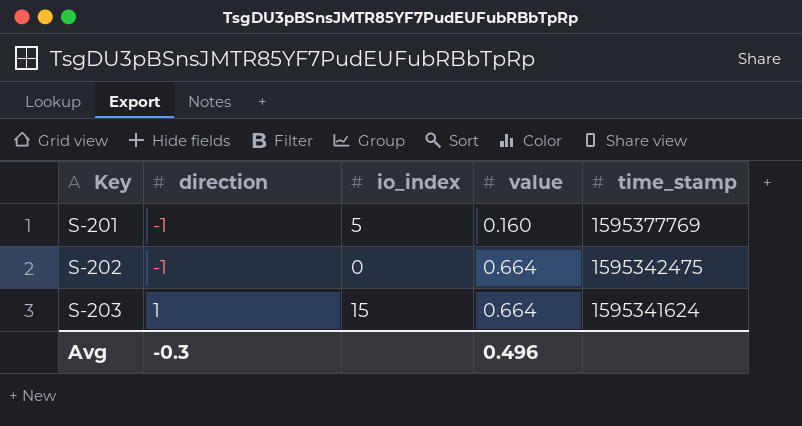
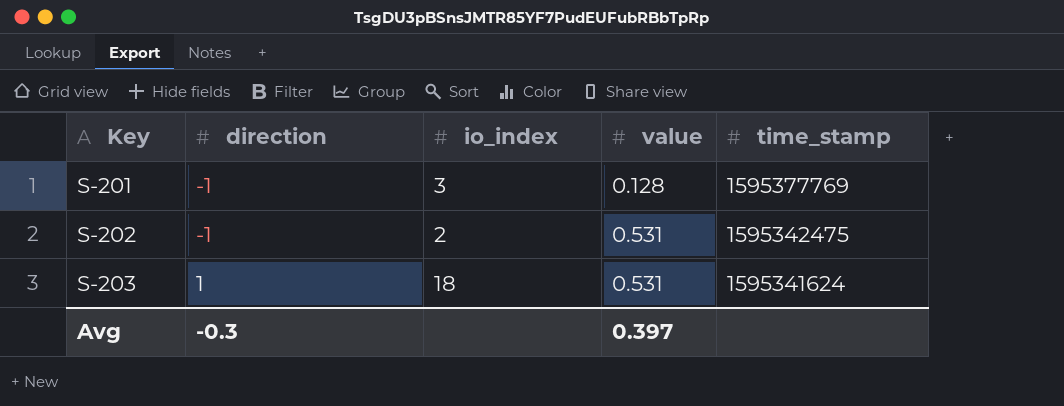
S-201 | io_index: 5 -> 3
S-201 | value: 0.160 -> 0.128
S-202 | io_index: 0 -> 2
S-202 | value: 0.664 -> 0.531
S-203 | io_index: 15 -> 18
S-203 | value: 0.664 -> 0.531
Avg | value: 0.496 -> 0.397

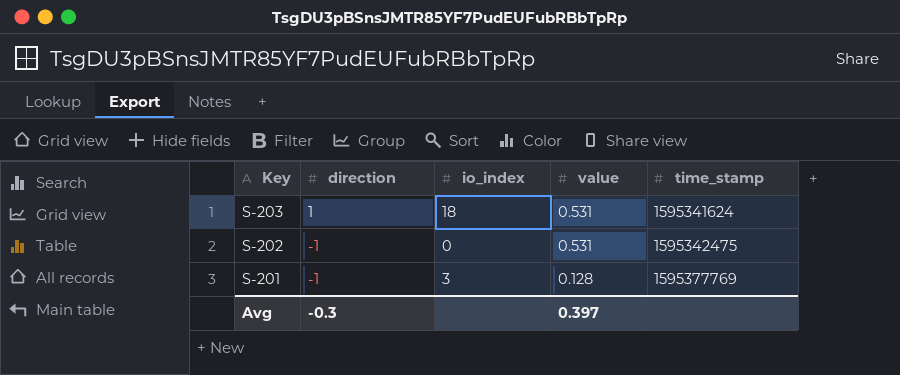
row order: Key ascending -> Key descending
S-202 | io_index: 2 -> 0

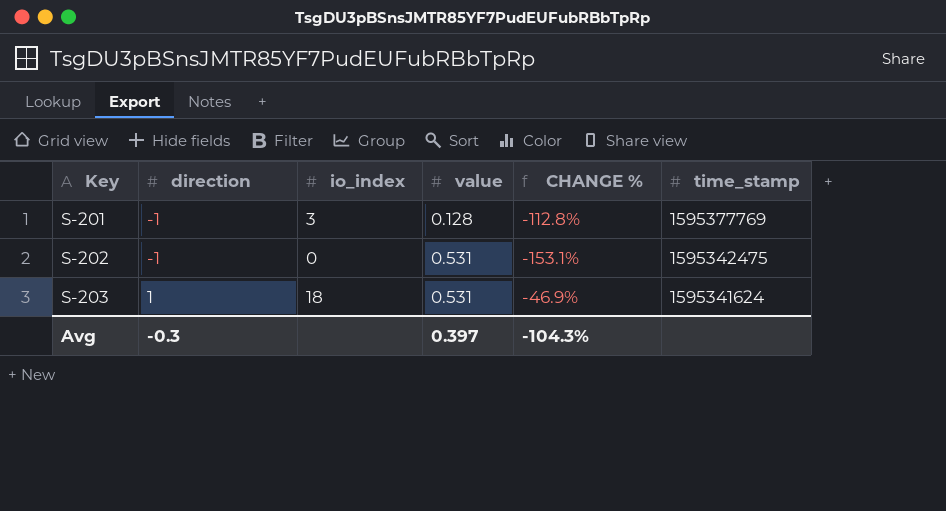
row order: Key descending -> Key ascending
column CHANGE % | formula: none -> ([value] - [direction]) / [direction]

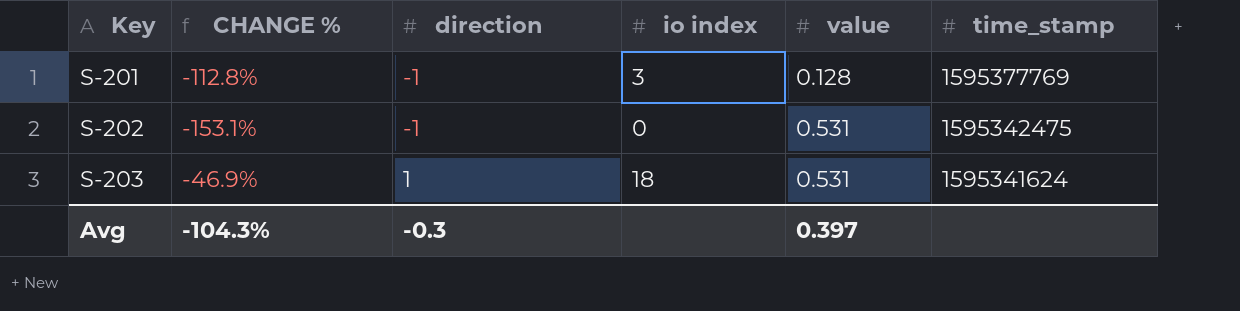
column CHANGE % | position: 5 -> 2
column name: io_index -> io index

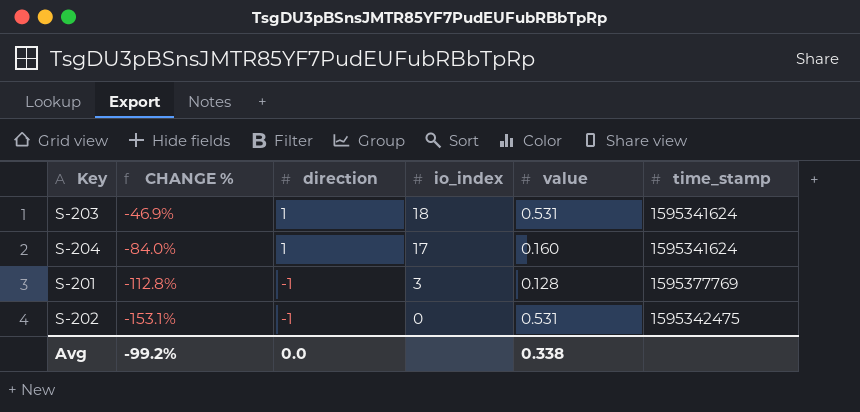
row order: Key ascending -> CHANGE % descending
column name: io index -> io_index
row S-204: none -> -84.0% | 1 | 17 | 0.160 | 1595341624
Avg | CHANGE %: -104.3% -> -99.2%
Avg | direction: -0.3 -> 0.0
Avg | value: 0.397 -> 0.338

